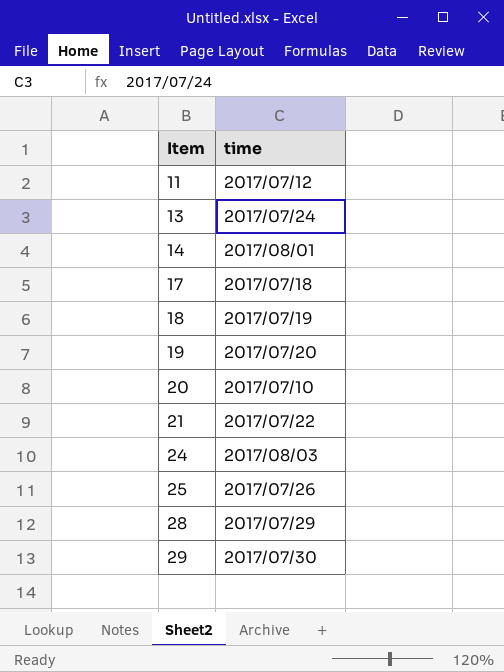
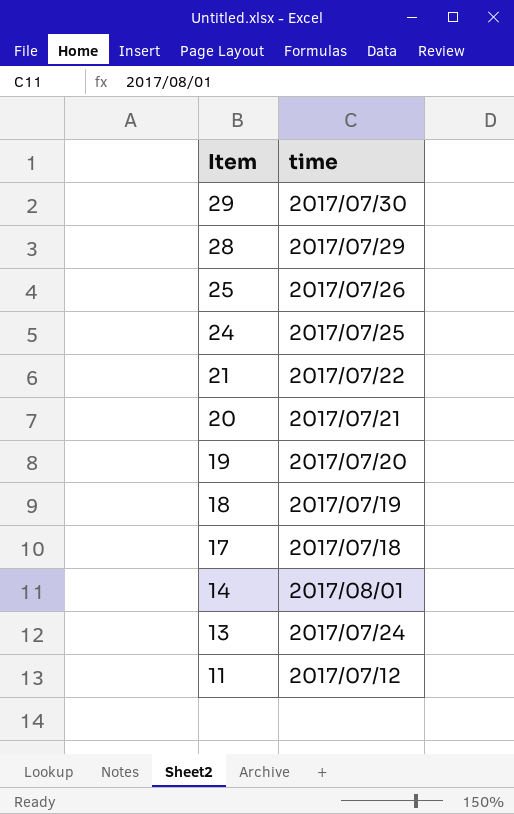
row order: Item ascending -> Item descending
24 | time: 2017/08/03 -> 2017/07/25
20 | time: 2017/07/10 -> 2017/07/21

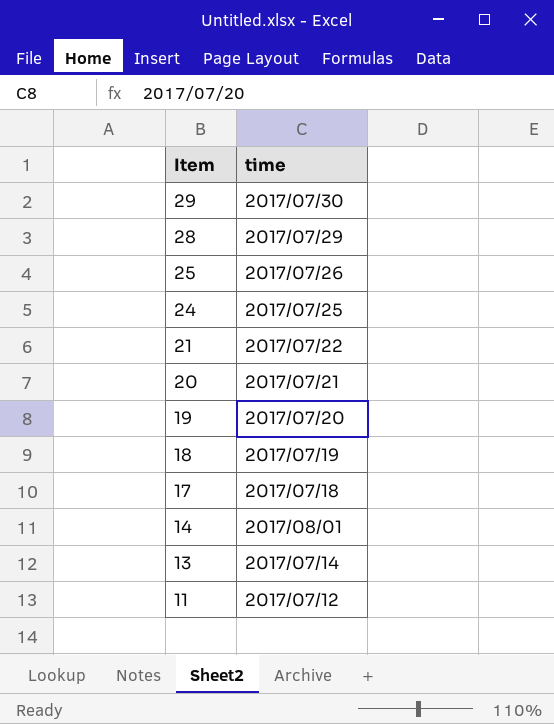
13 | time: 2017/07/24 -> 2017/07/14

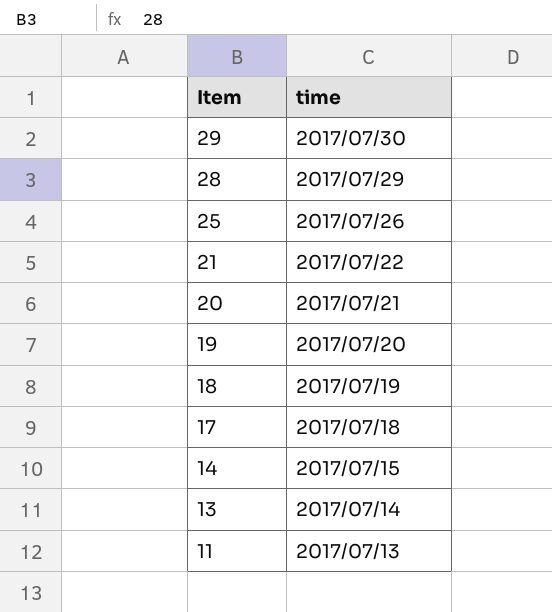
row 24: 2017/07/25 -> none
14 | time: 2017/08/01 -> 2017/07/15
11 | time: 2017/07/12 -> 2017/07/13

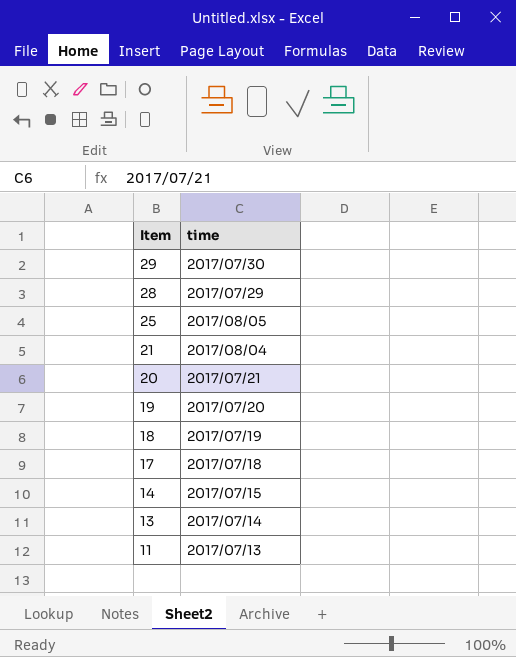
25 | time: 2017/07/26 -> 2017/08/05
21 | time: 2017/07/22 -> 2017/08/04

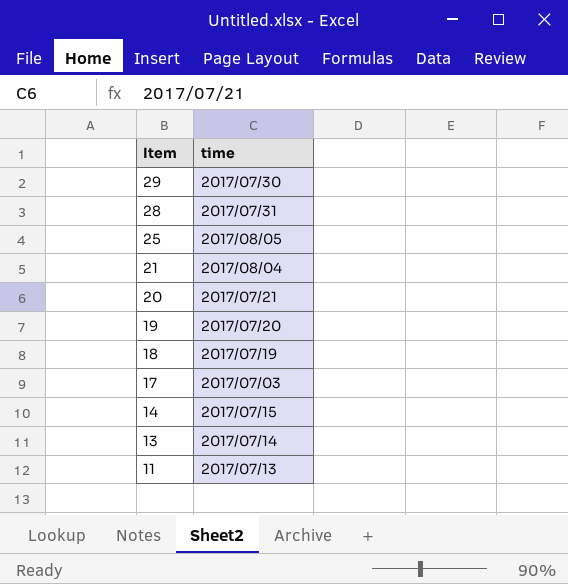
28 | time: 2017/07/29 -> 2017/07/31
17 | time: 2017/07/18 -> 2017/07/03

